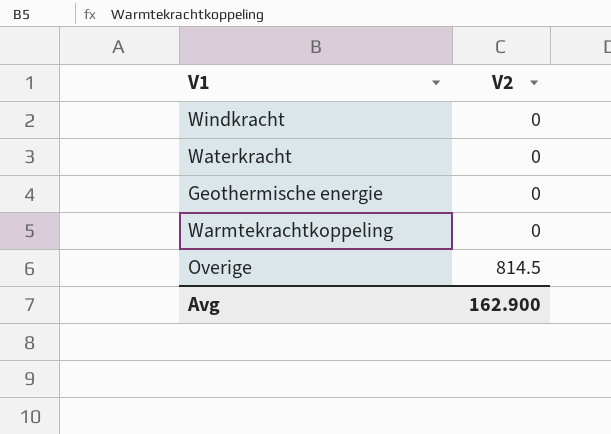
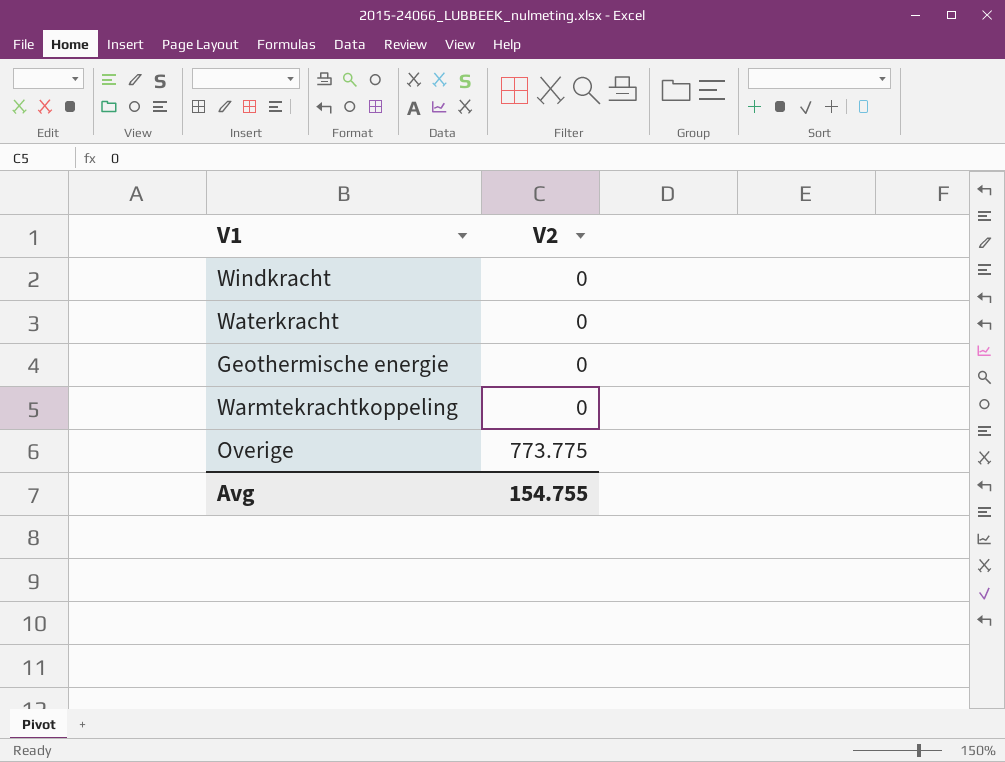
Overige | V2: 814.5 -> 773.775
Avg | V2: 162.900 -> 154.755

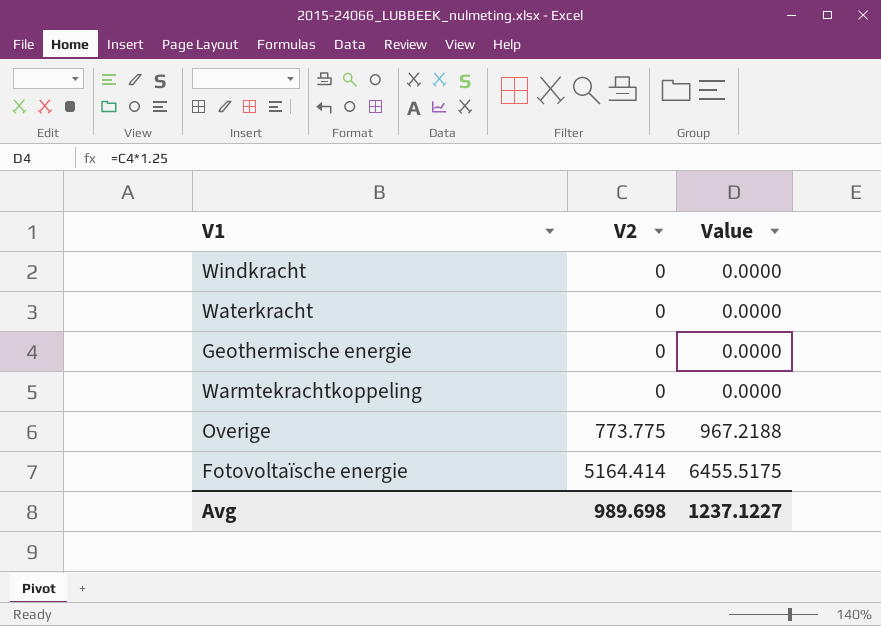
column Value | formula: none -> [V2] * 1.25
row Fotovoltaïsche energie: none -> 5164.414 | 6455.5175
Avg | V2: 154.755 -> 989.698

